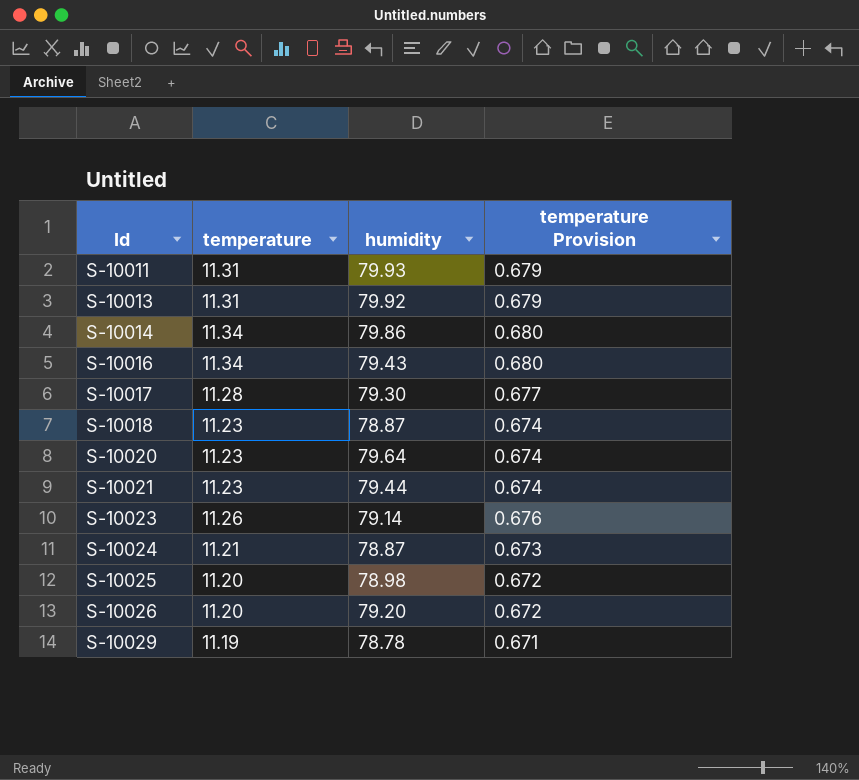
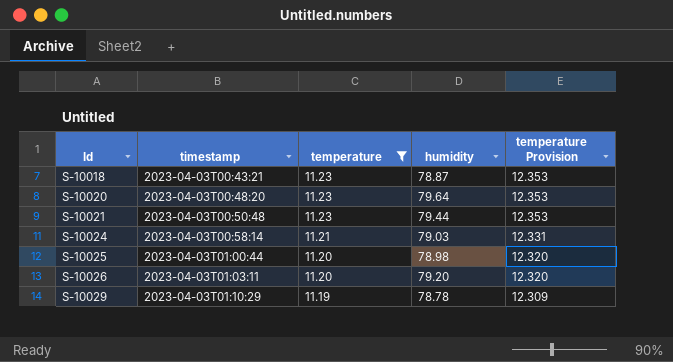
filter: none -> temperature <= 11.23
column timestamp | position: none -> 2
column temperature Provision | formula: [temperature] * 0.06 -> [temperature] * 1.1
S-10024 | humidity: 78.87 -> 79.03

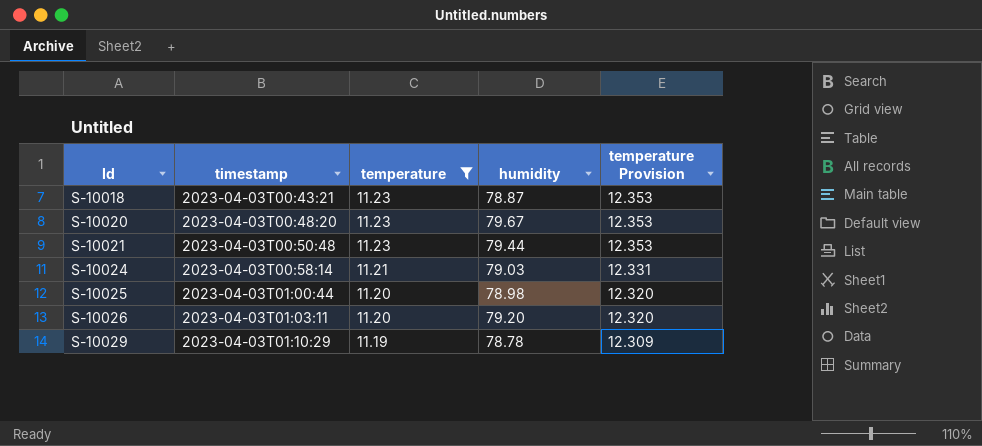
S-10020 | humidity: 79.64 -> 79.67

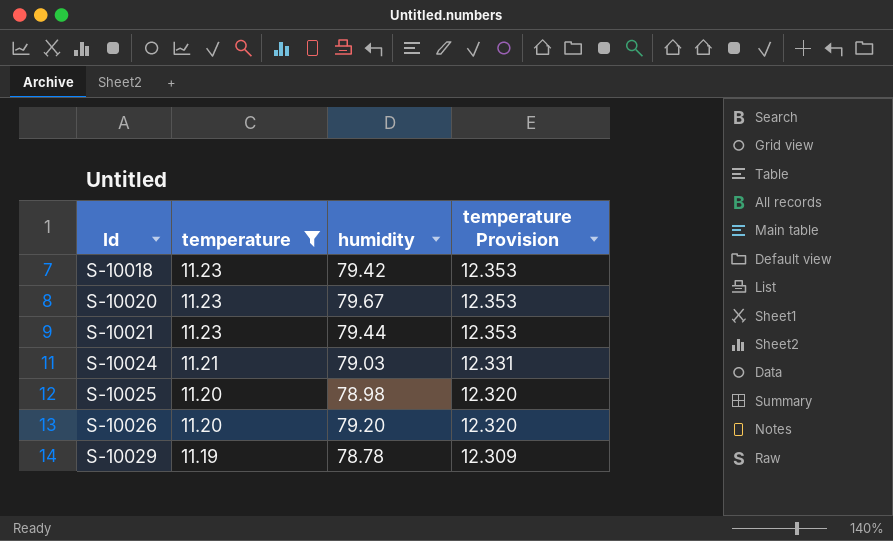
column timestamp | position: 2 -> none
S-10018 | humidity: 78.87 -> 79.42

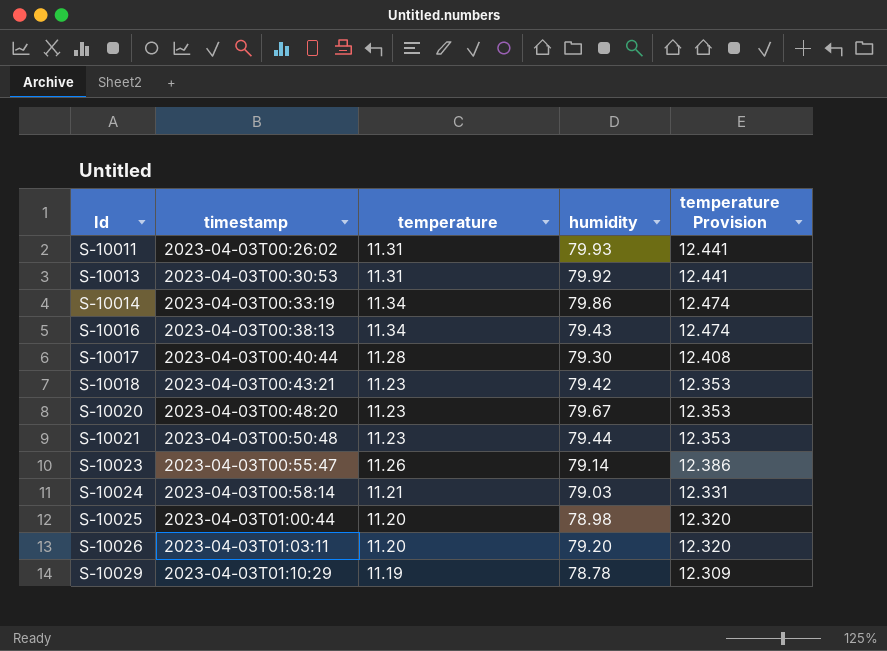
filter: temperature <= 11.23 -> none
column timestamp | position: none -> 2

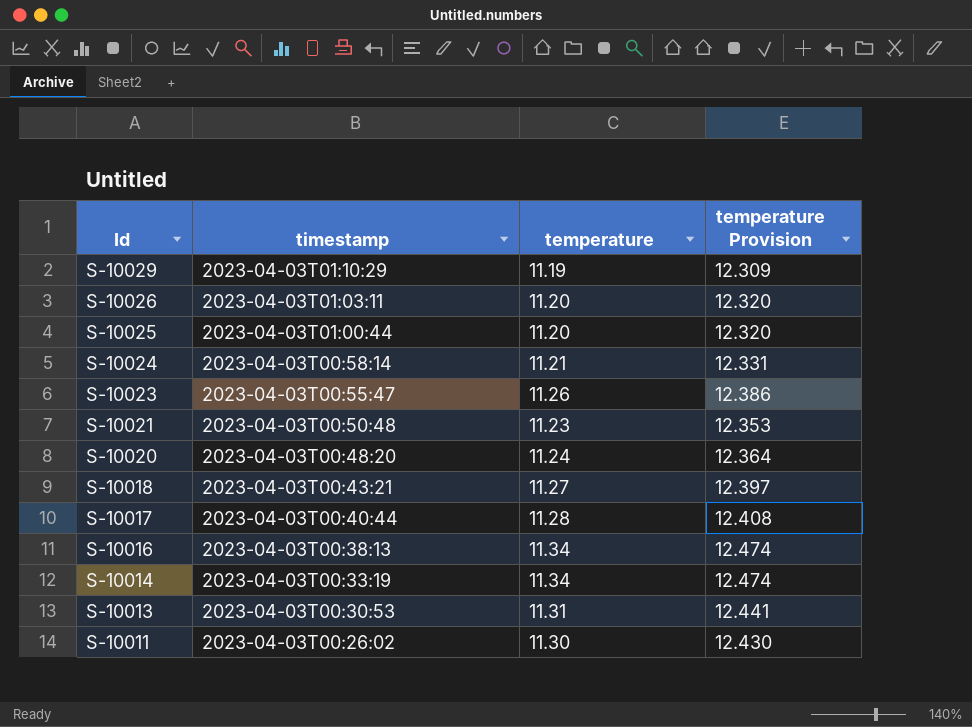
row order: Id ascending -> Id descending
column humidity | position: 4 -> none
S-10020 | temperature: 11.23 -> 11.24
S-10020 | temperature Provision: 12.353 -> 12.364
S-10018 | temperature: 11.23 -> 11.27
S-10018 | temperature Provision: 12.353 -> 12.397
S-10011 | temperature: 11.31 -> 11.30
S-10011 | temperature Provision: 12.441 -> 12.430

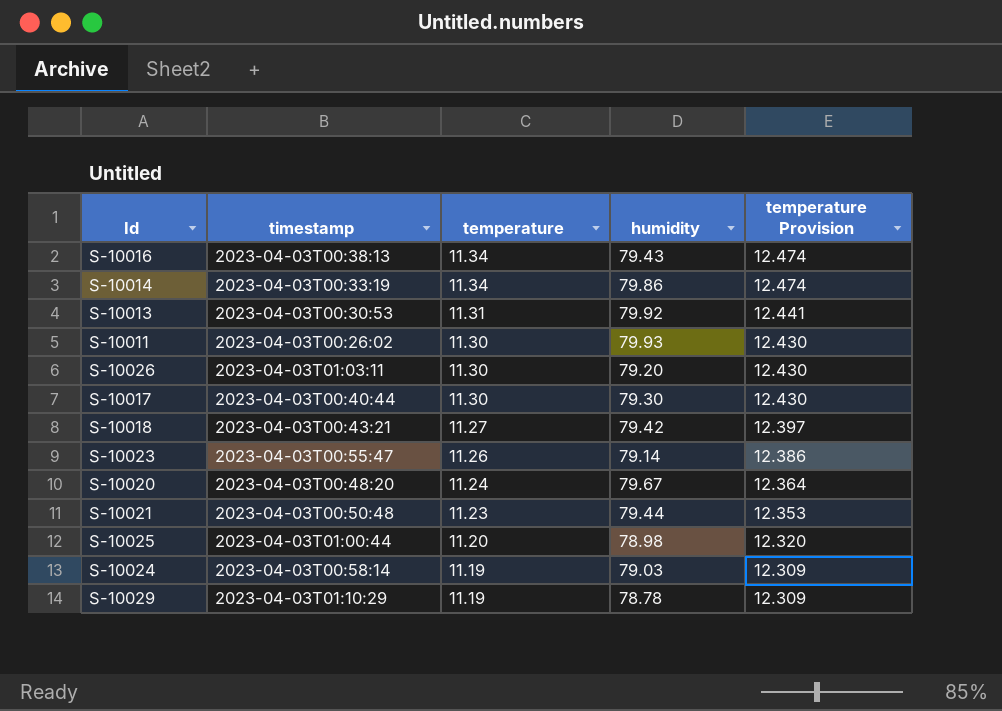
row order: Id descending -> temperature descending
column humidity | position: none -> 4
S-10026 | temperature: 11.20 -> 11.30
S-10026 | temperature Provision: 12.320 -> 12.430
S-10017 | temperature: 11.28 -> 11.30
S-10017 | temperature Provision: 12.408 -> 12.430
S-10024 | temperature: 11.21 -> 11.19
S-10024 | temperature Provision: 12.331 -> 12.309

